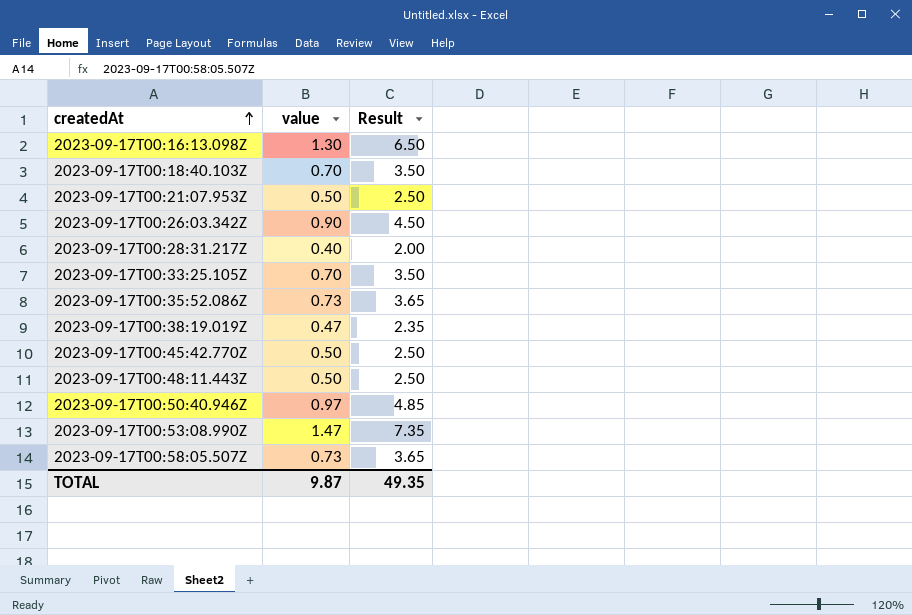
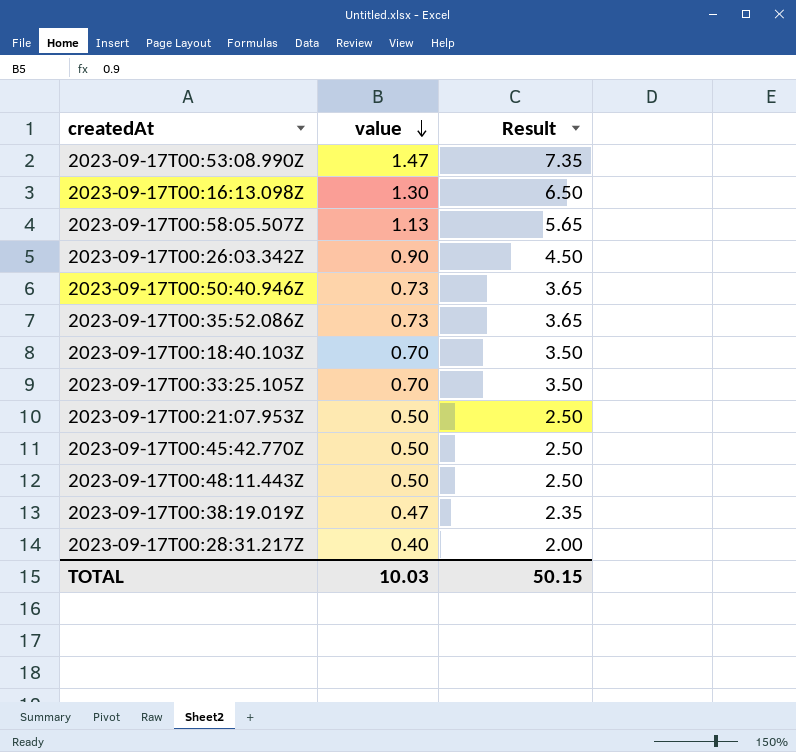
row order: createdAt ascending -> value descending
2023-09-17T00:58:05.507Z | value: 0.73 -> 1.13
2023-09-17T00:58:05.507Z | Result: 3.65 -> 5.65
2023-09-17T00:50:40.946Z | value: 0.97 -> 0.73
2023-09-17T00:50:40.946Z | Result: 4.85 -> 3.65
TOTAL | value: 9.87 -> 10.03
TOTAL | Result: 49.35 -> 50.15

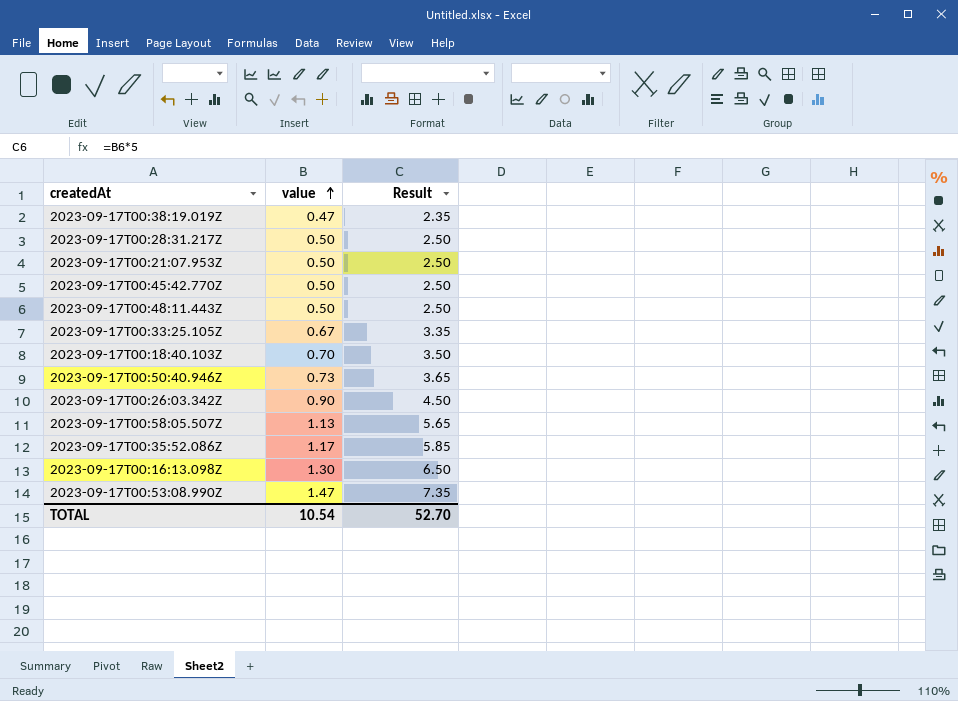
row order: value descending -> value ascending
2023-09-17T00:28:31.217Z | value: 0.40 -> 0.50
2023-09-17T00:28:31.217Z | Result: 2.00 -> 2.50
2023-09-17T00:33:25.105Z | value: 0.70 -> 0.67
2023-09-17T00:33:25.105Z | Result: 3.50 -> 3.35
2023-09-17T00:35:52.086Z | value: 0.73 -> 1.17
2023-09-17T00:35:52.086Z | Result: 3.65 -> 5.85
TOTAL | value: 10.03 -> 10.54
TOTAL | Result: 50.15 -> 52.70

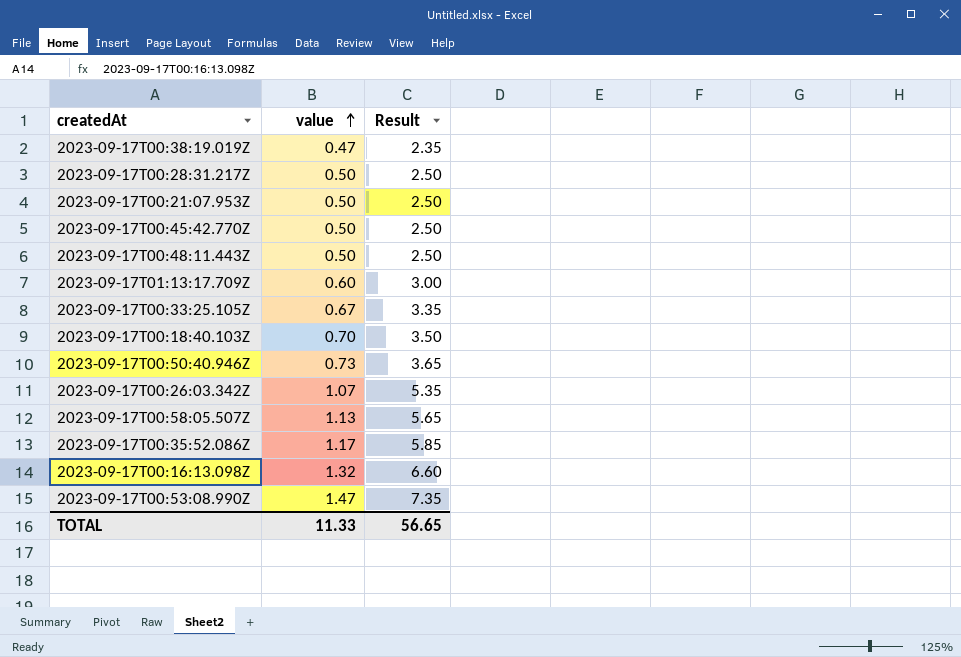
row 2023-09-17T01:13:17.709Z: none -> 0.60 | 3.00
2023-09-17T00:26:03.342Z | value: 0.90 -> 1.07
2023-09-17T00:26:03.342Z | Result: 4.50 -> 5.35
2023-09-17T00:16:13.098Z | value: 1.30 -> 1.32
2023-09-17T00:16:13.098Z | Result: 6.50 -> 6.60
TOTAL | value: 10.54 -> 11.33
TOTAL | Result: 52.70 -> 56.65

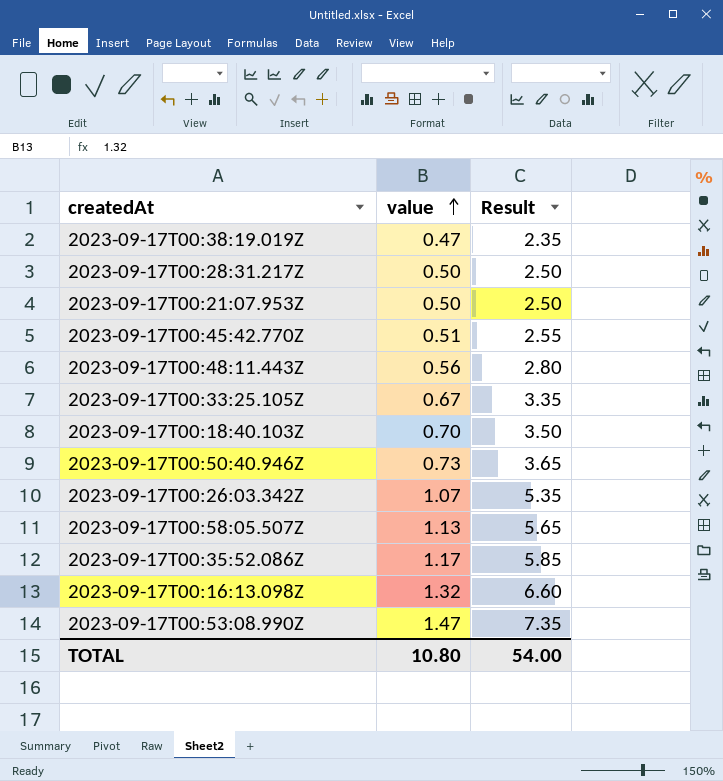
row 2023-09-17T01:13:17.709Z: 0.60 | 3.00 -> none
2023-09-17T00:45:42.770Z | value: 0.50 -> 0.51
2023-09-17T00:45:42.770Z | Result: 2.50 -> 2.55
2023-09-17T00:48:11.443Z | value: 0.50 -> 0.56
2023-09-17T00:48:11.443Z | Result: 2.50 -> 2.80
TOTAL | value: 11.33 -> 10.80
TOTAL | Result: 56.65 -> 54.00

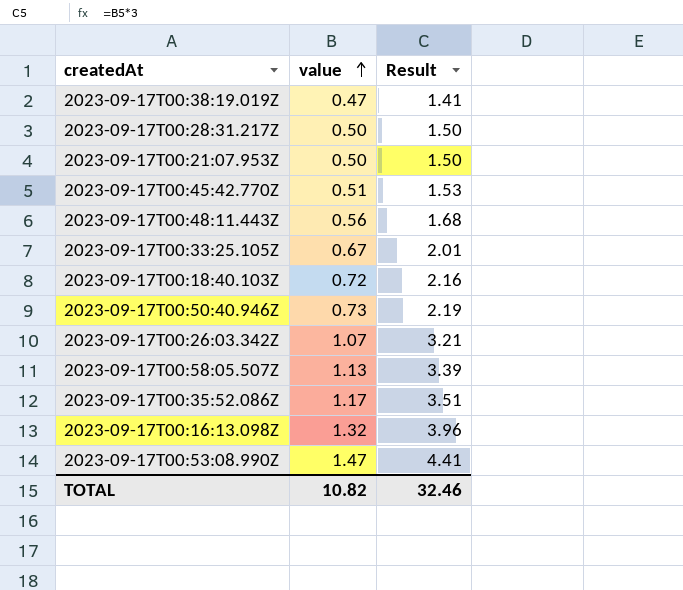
column Result | formula: [value] * 5 -> [value] * 3
2023-09-17T00:18:40.103Z | value: 0.70 -> 0.72
TOTAL | value: 10.80 -> 10.82
TOTAL | Result: 54.00 -> 32.46

